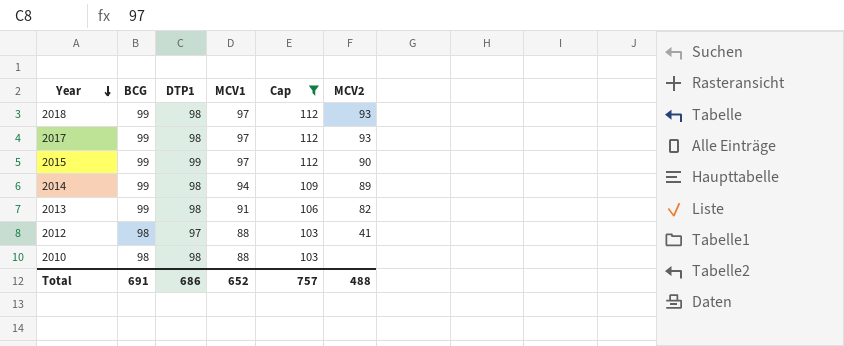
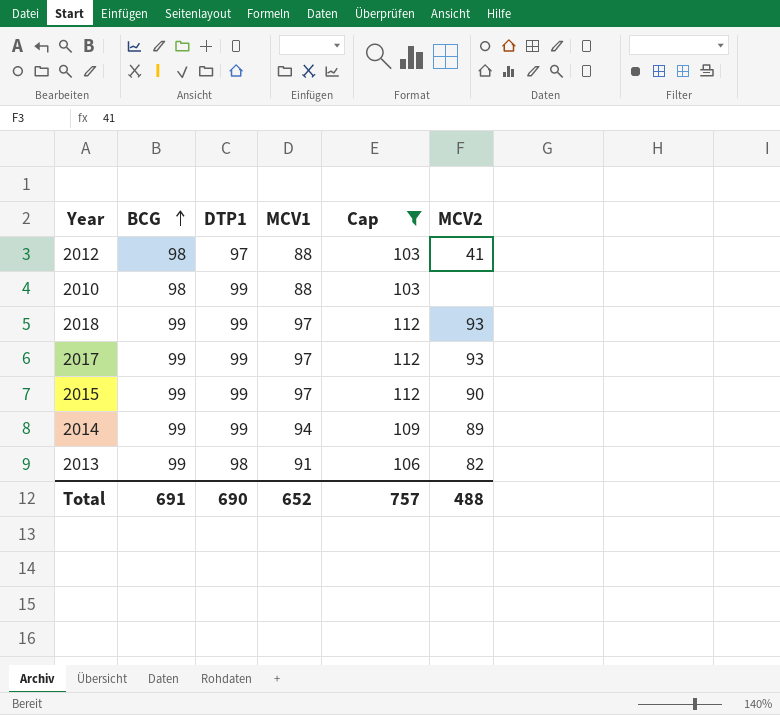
row order: Year descending -> BCG ascending
2010 | DTP1: 98 -> 99
2018 | DTP1: 98 -> 99
2017 | DTP1: 98 -> 99
2014 | DTP1: 98 -> 99
Total | DTP1: 686 -> 690

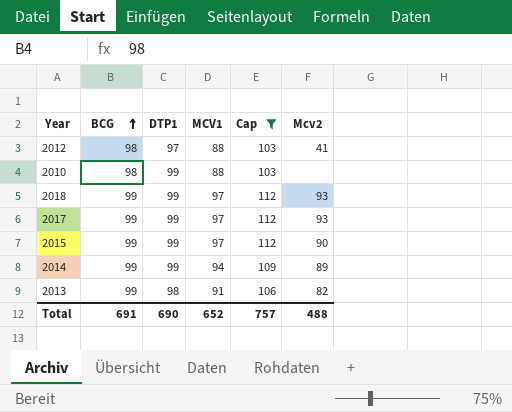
column name: MCV2 -> Mcv2

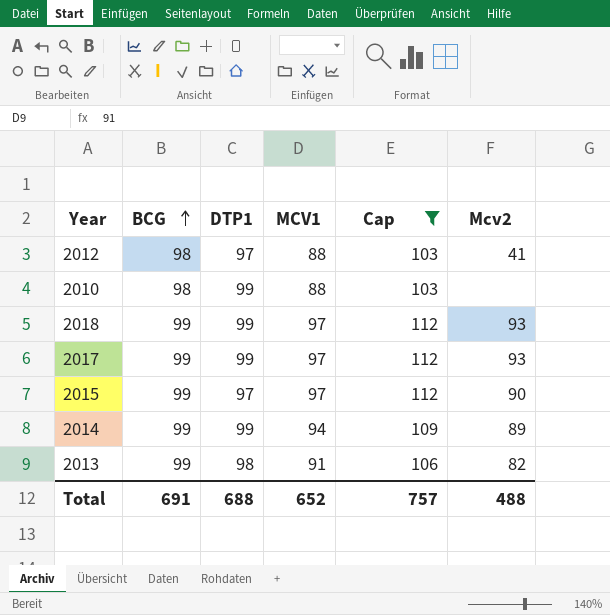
2015 | DTP1: 99 -> 97
Total | DTP1: 690 -> 688

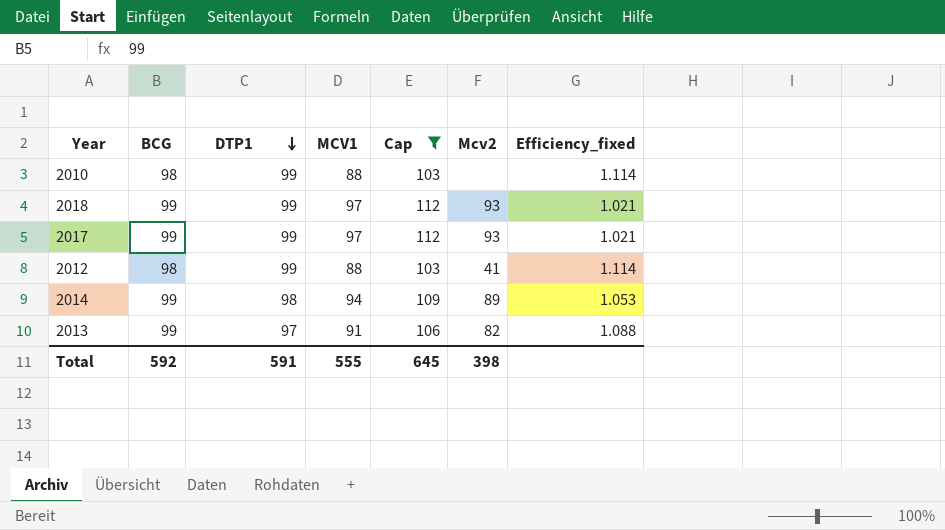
row order: BCG ascending -> DTP1 descending
column Efficiency_fixed | formula: none -> [BCG] / [MCV1]
row 2015: 99 | 97 | 97 | 112 | 90 -> none
2012 | DTP1: 97 -> 99
2014 | DTP1: 99 -> 98
2013 | DTP1: 98 -> 97
Total | BCG: 691 -> 592
Total | DTP1: 688 -> 591
Total | MCV1: 652 -> 555
Total | Cap: 757 -> 645
Total | Mcv2: 488 -> 398

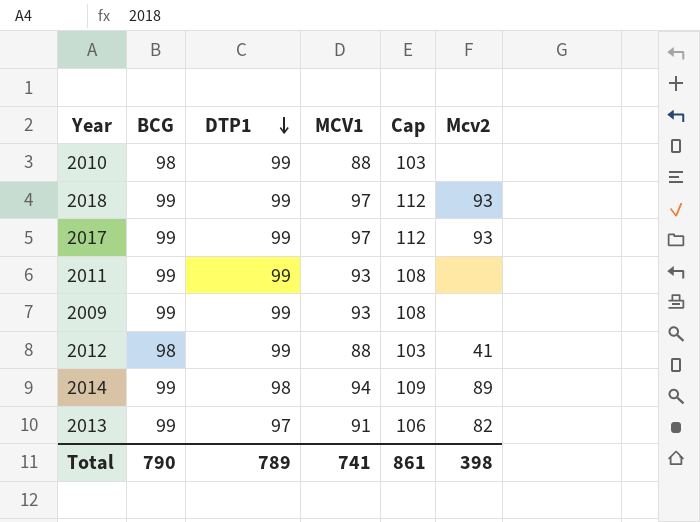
filter: Cap != 108 -> none
column Efficiency_fixed | formula: [BCG] / [MCV1] -> none
Total | BCG: 592 -> 790
Total | DTP1: 591 -> 789
Total | MCV1: 555 -> 741
Total | Cap: 645 -> 861

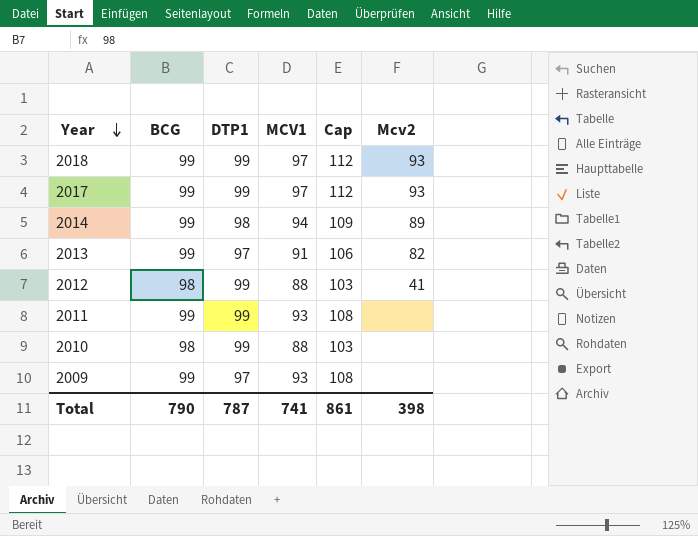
row order: DTP1 descending -> Year descending
2009 | DTP1: 99 -> 97
Total | DTP1: 789 -> 787

